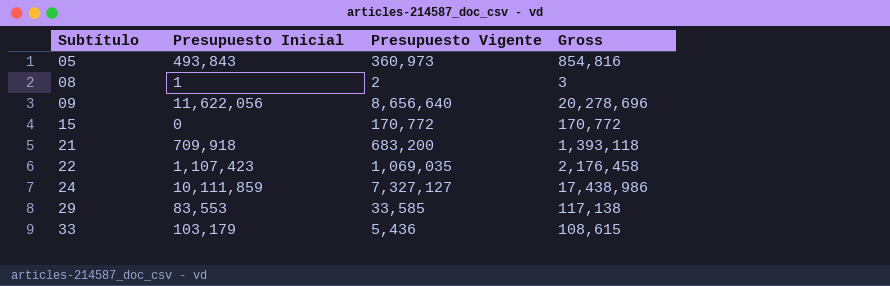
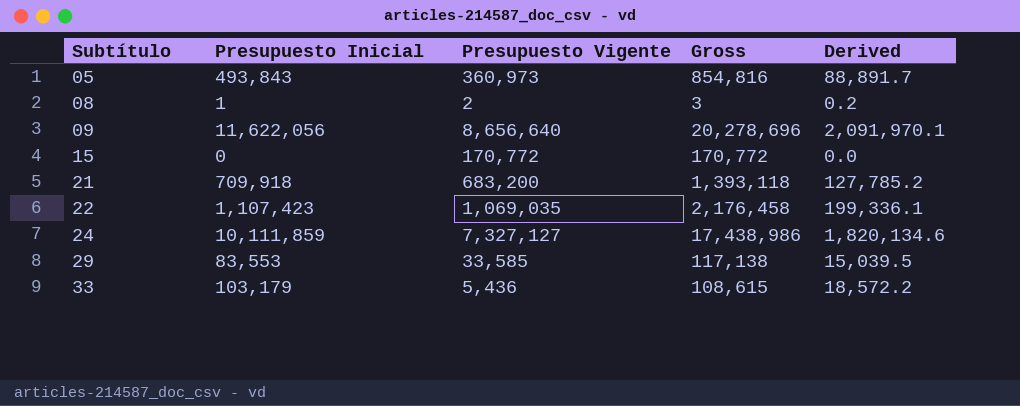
column Derived | formula: none -> [Presupuesto Inicial] * 0.18

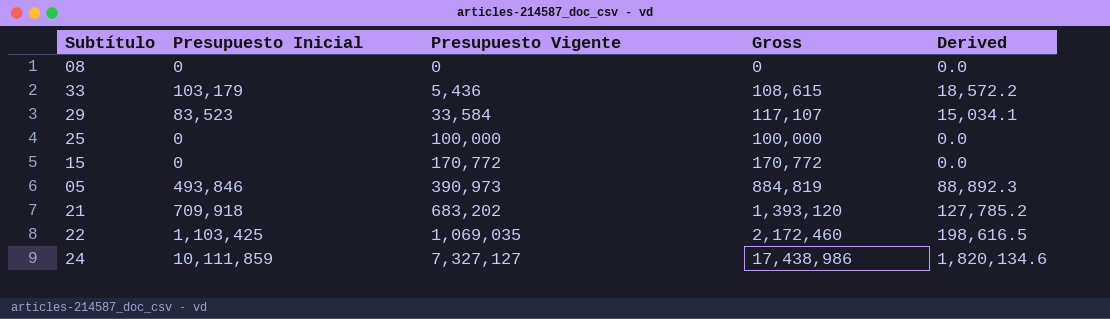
row order: Subtítulo ascending -> Presupuesto Vigente ascending
row 09: 11,622,056 | 8,656,640 | 20,278,696 | 2,091,970.1 -> none
08 | Presupuesto Inicial: 1 -> 0
08 | Presupuesto Vigente: 2 -> 0
08 | Gross: 3 -> 0
08 | Derived: 0.2 -> 0.0
29 | Presupuesto Inicial: 83,553 -> 83,523
29 | Presupuesto Vigente: 33,585 -> 33,584
29 | Gross: 117,138 -> 117,107
29 | Derived: 15,039.5 -> 15,034.1
row 25: none -> 0 | 100,000 | 100,000 | 0.0
05 | Presupuesto Inicial: 493,843 -> 493,846
05 | Presupuesto Vigente: 360,973 -> 390,973
05 | Gross: 854,816 -> 884,819
05 | Derived: 88,891.7 -> 88,892.3
21 | Presupuesto Vigente: 683,200 -> 683,202
21 | Gross: 1,393,118 -> 1,393,120
22 | Presupuesto Inicial: 1,107,423 -> 1,103,425
22 | Gross: 2,176,458 -> 2,172,460
22 | Derived: 199,336.1 -> 198,616.5

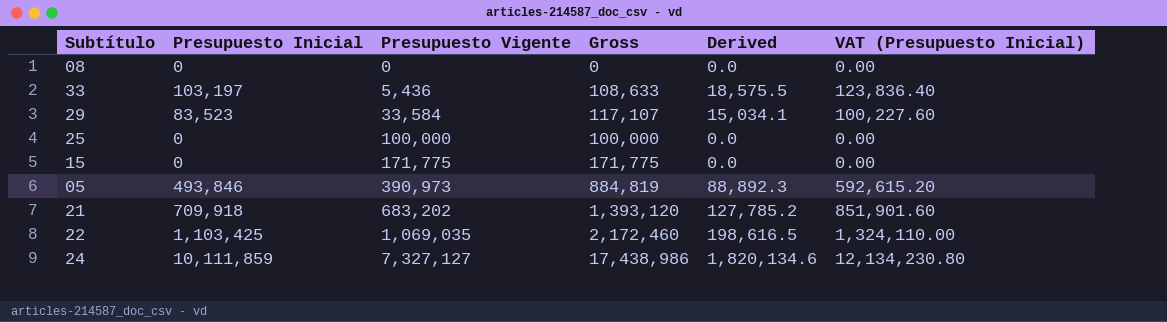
column VAT (Presupuesto Inicial) | formula: none -> [Presupuesto Inicial] * 1.2
33 | Presupuesto Inicial: 103,179 -> 103,197
33 | Gross: 108,615 -> 108,633
33 | Derived: 18,572.2 -> 18,575.5
15 | Presupuesto Vigente: 170,772 -> 171,775
15 | Gross: 170,772 -> 171,775

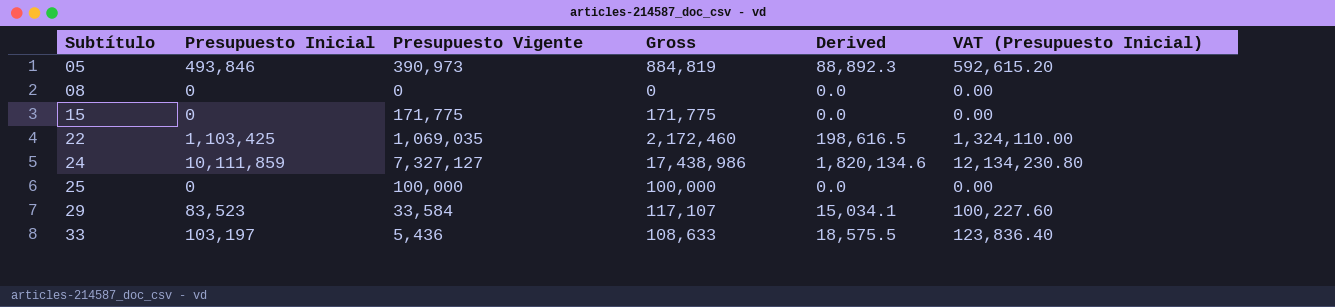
row order: Presupuesto Vigente ascending -> Subtítulo ascending
row 21: 709,918 | 683,202 | 1,393,120 | 127,785.2 | 851,901.60 -> none

